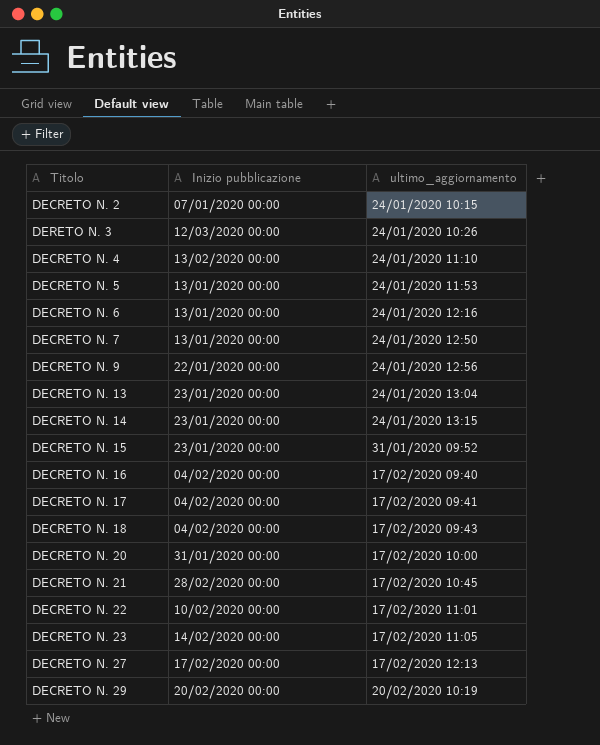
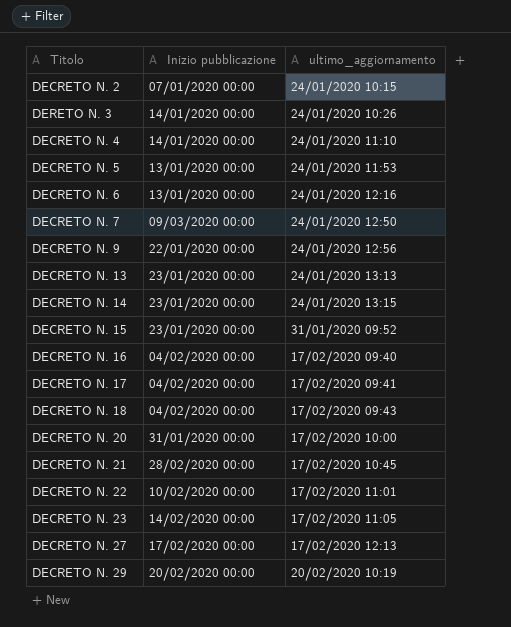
DERETO N. 3 | Inizio pubblicazione: 12/03/2020 00:00 -> 14/01/2020 00:00
DECRETO N. 4 | Inizio pubblicazione: 13/02/2020 00:00 -> 14/01/2020 00:00
DECRETO N. 7 | Inizio pubblicazione: 13/01/2020 00:00 -> 09/03/2020 00:00
DECRETO N. 13 | ultimo_aggiornamento: 24/01/2020 13:04 -> 24/01/2020 13:13

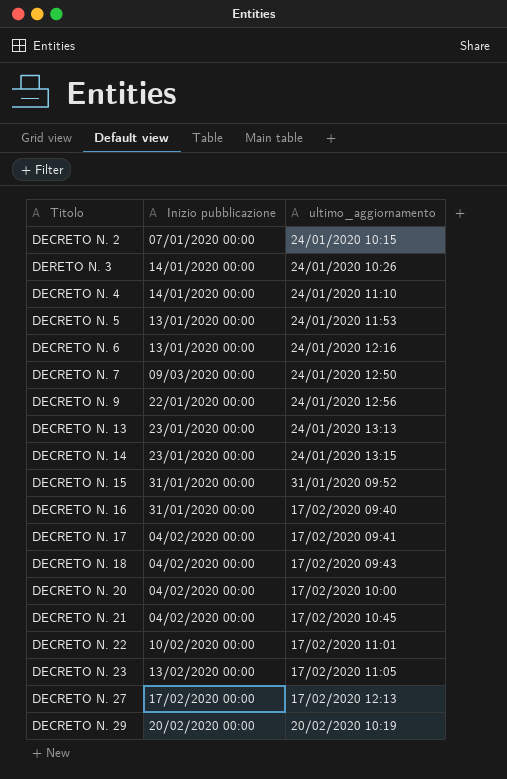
DECRETO N. 15 | Inizio pubblicazione: 23/01/2020 00:00 -> 31/01/2020 00:00
DECRETO N. 16 | Inizio pubblicazione: 04/02/2020 00:00 -> 31/01/2020 00:00
DECRETO N. 20 | Inizio pubblicazione: 31/01/2020 00:00 -> 04/02/2020 00:00
DECRETO N. 21 | Inizio pubblicazione: 28/02/2020 00:00 -> 04/02/2020 00:00
DECRETO N. 23 | Inizio pubblicazione: 14/02/2020 00:00 -> 13/02/2020 00:00

